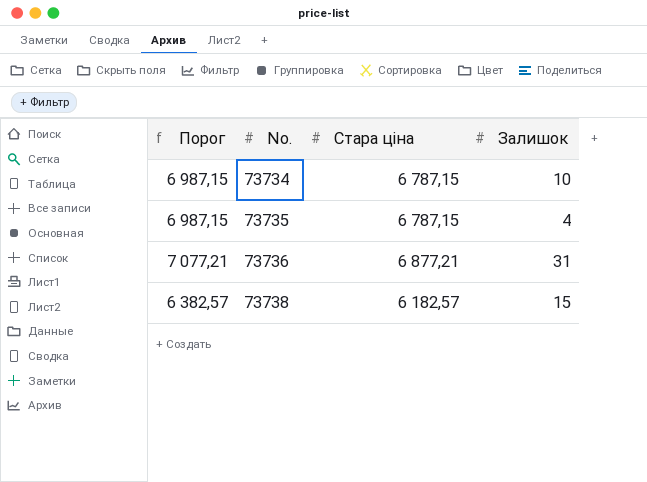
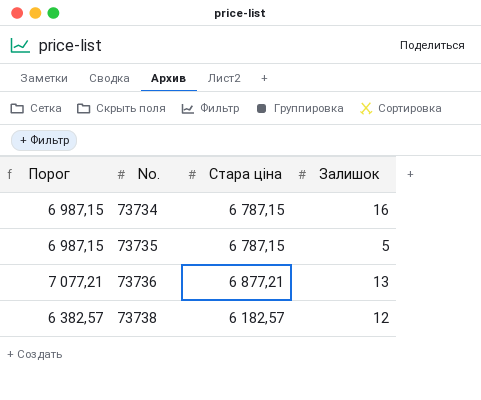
73734 | Залишок: 10 -> 16
73735 | Залишок: 4 -> 5
73736 | Залишок: 31 -> 13
73738 | Залишок: 15 -> 12

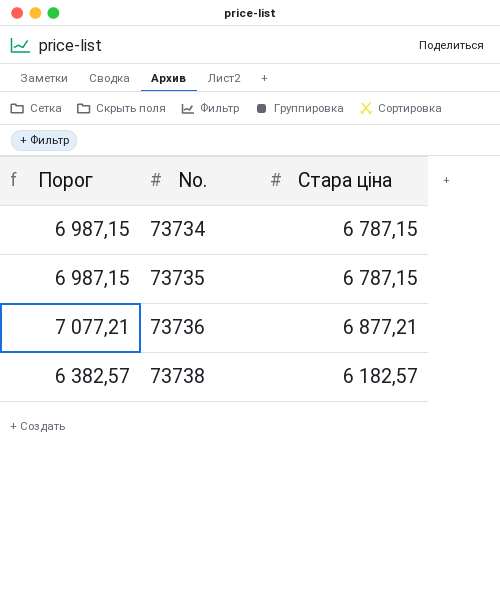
column Залишок | position: 4 -> none

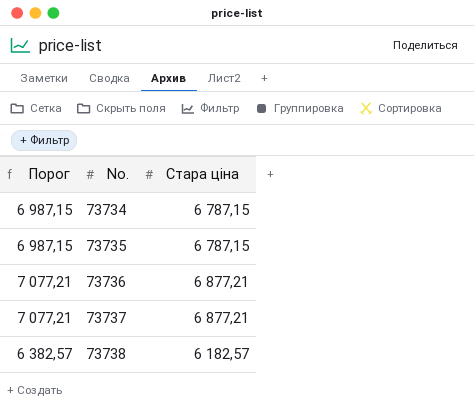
row 73737: none -> 7 077,21 | 6 877,21

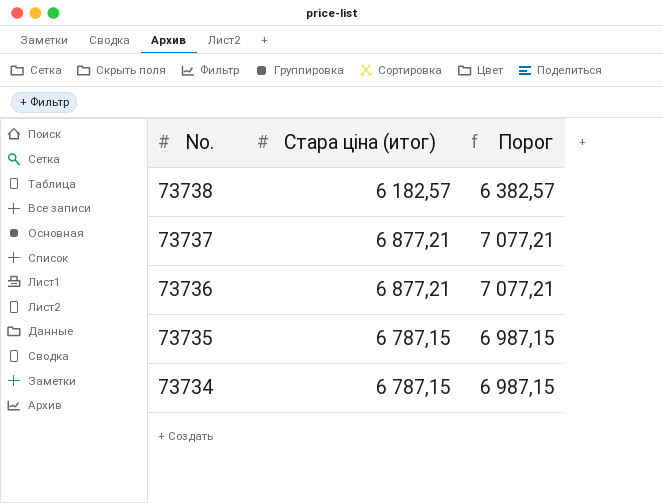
row order: No. ascending -> No. descending
column name: Стара ціна -> Стара ціна (итог)
column Порог | position: 1 -> 3

